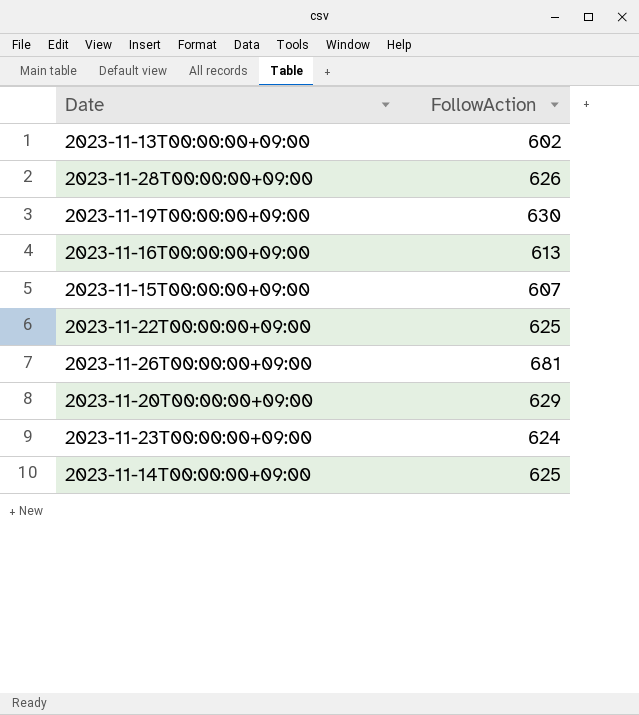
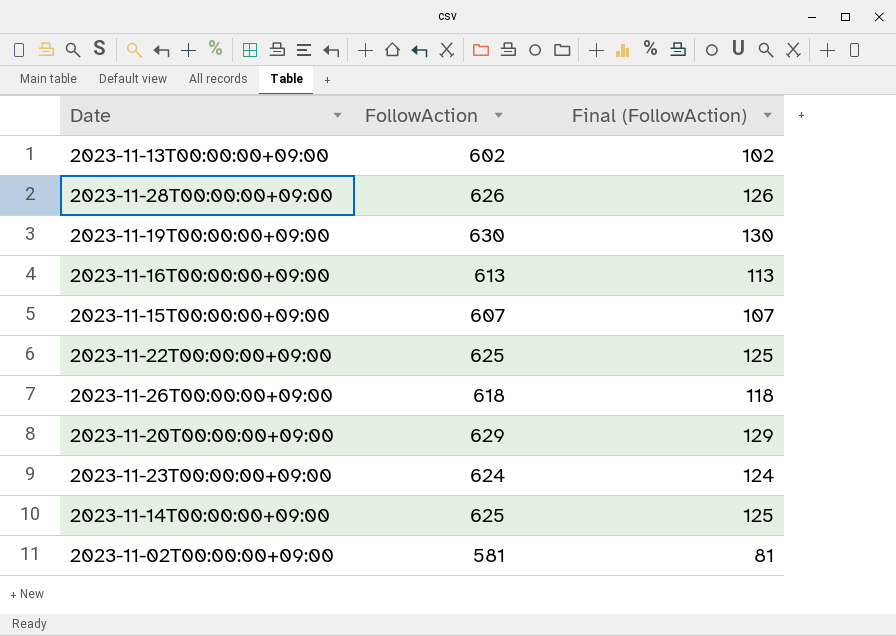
column Final (FollowAction) | formula: none -> [FollowAction] - 500
2023-11-26T00:00:00+09:00 | FollowAction: 681 -> 618
row 2023-11-02T00:00:00+09:00: none -> 581 | 81

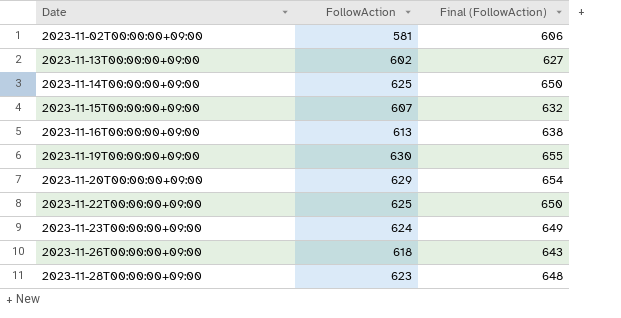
row order: none -> Date ascending
column Final (FollowAction) | formula: [FollowAction] - 500 -> [FollowAction] + 25
2023-11-28T00:00:00+09:00 | FollowAction: 626 -> 623

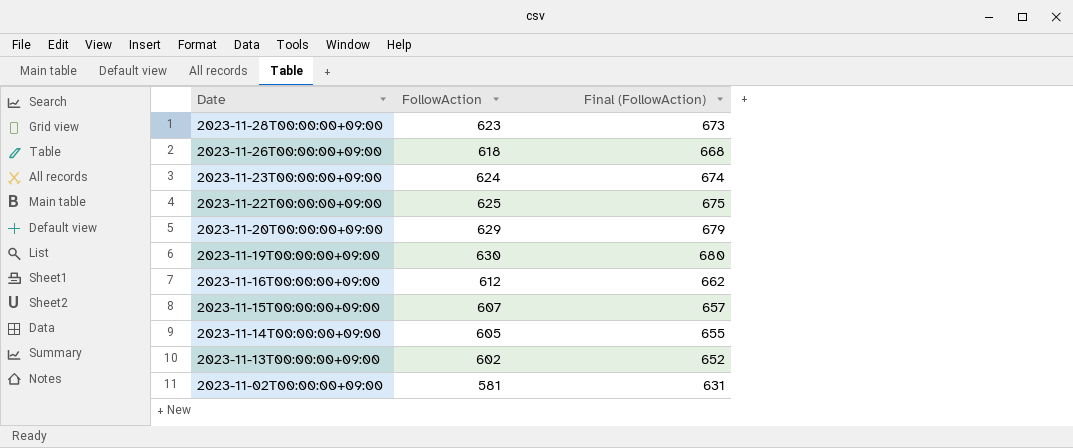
row order: Date ascending -> Date descending
column Final (FollowAction) | formula: [FollowAction] + 25 -> [FollowAction] + 50
2023-11-16T00:00:00+09:00 | FollowAction: 613 -> 612
2023-11-14T00:00:00+09:00 | FollowAction: 625 -> 605

